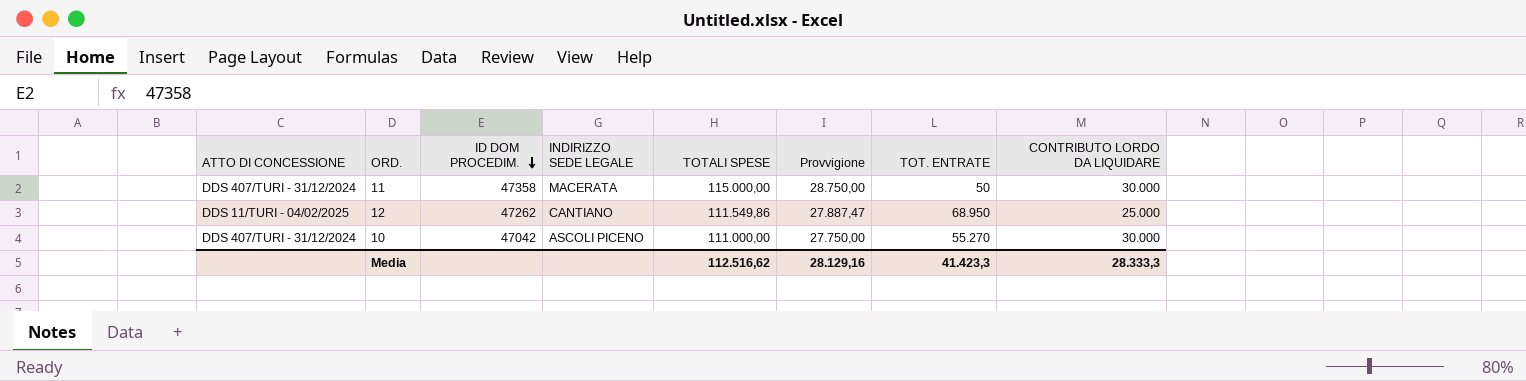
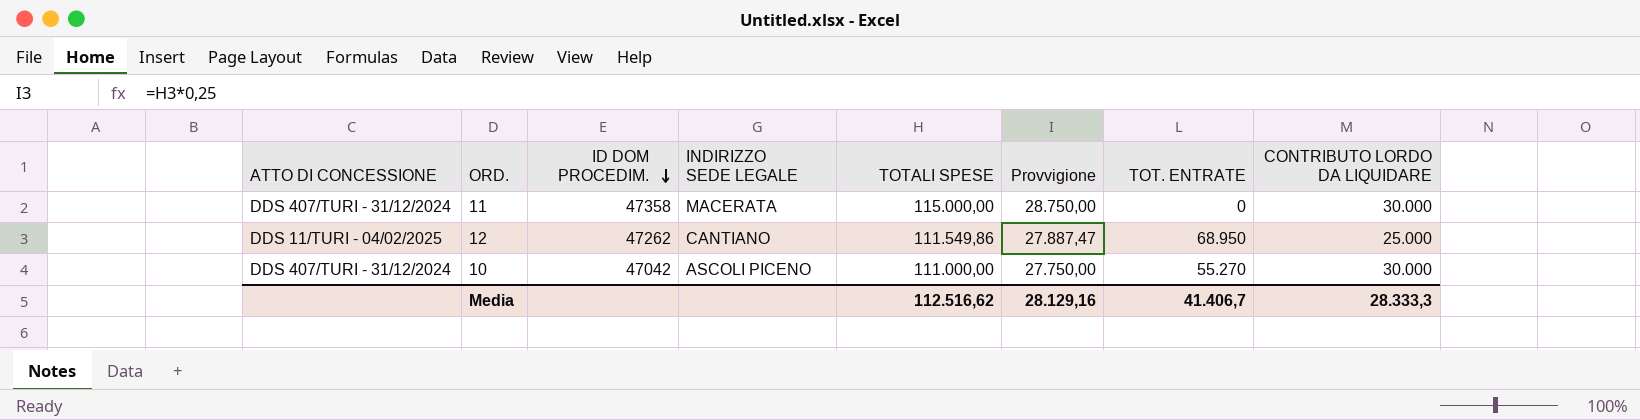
11 | TOT. ENTRATE: 50 -> 0
Media | TOT. ENTRATE: 41.423,3 -> 41.406,7

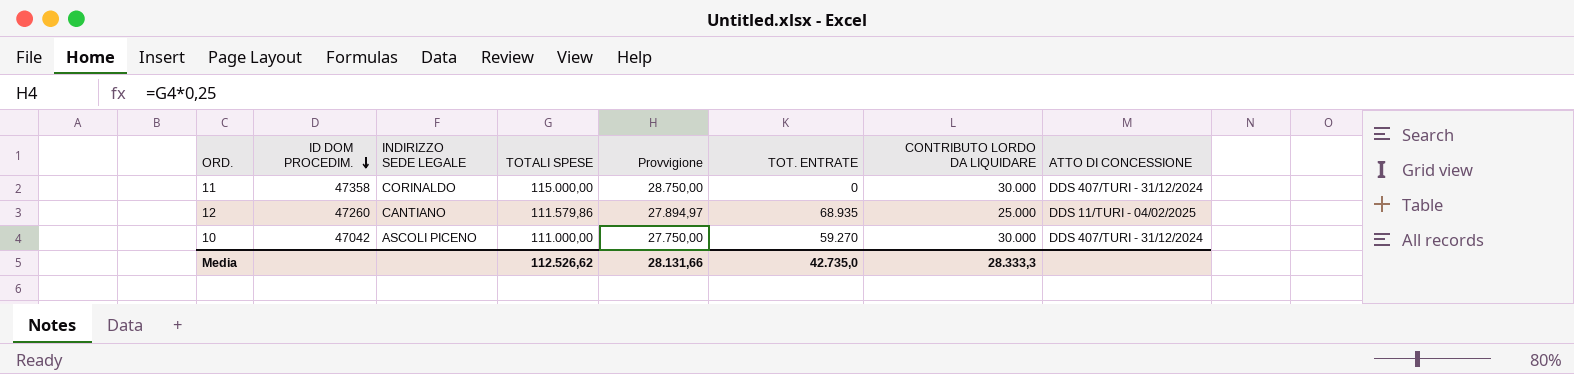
column ATTO DI CONCESSIONE | position: 1 -> 8
11 | INDIRIZZO SEDE LEGALE: MACERATA -> CORINALDO
12 | ID DOM PROCEDIM.: 47262 -> 47260
12 | TOTALI SPESE: 111.549,86 -> 111.579,86
12 | Provvigione: 27.887,47 -> 27.894,97
12 | TOT. ENTRATE: 68.950 -> 68.935
10 | TOT. ENTRATE: 55.270 -> 59.270
Media | TOTALI SPESE: 112.516,62 -> 112.526,62
Media | Provvigione: 28.129,16 -> 28.131,66
Media | TOT. ENTRATE: 41.406,7 -> 42.735,0

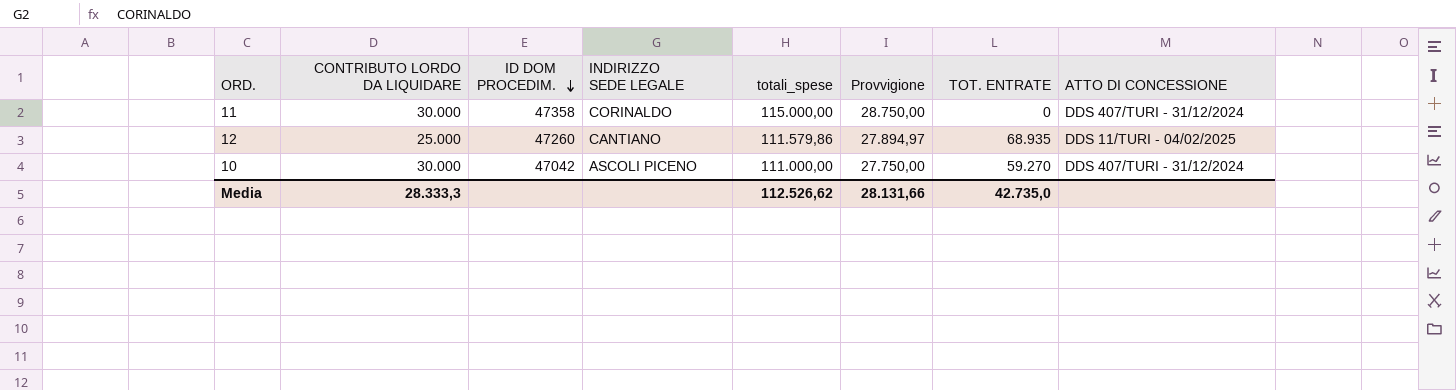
column CONTRIBUTO LORDO DA LIQUIDARE | position: 7 -> 2
column name: TOTALI SPESE -> totali_spese

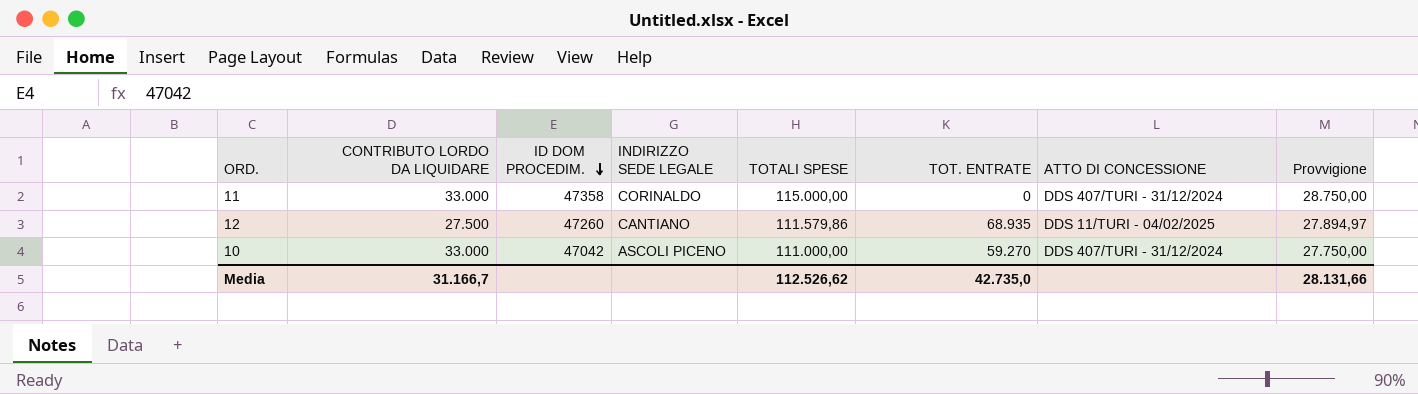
column name: totali_spese -> TOTALI SPESE
column Provvigione | position: 6 -> 8
11 | CONTRIBUTO LORDO DA LIQUIDARE: 30.000 -> 33.000
12 | CONTRIBUTO LORDO DA LIQUIDARE: 25.000 -> 27.500
10 | CONTRIBUTO LORDO DA LIQUIDARE: 30.000 -> 33.000
Media | CONTRIBUTO LORDO DA LIQUIDARE: 28.333,3 -> 31.166,7

